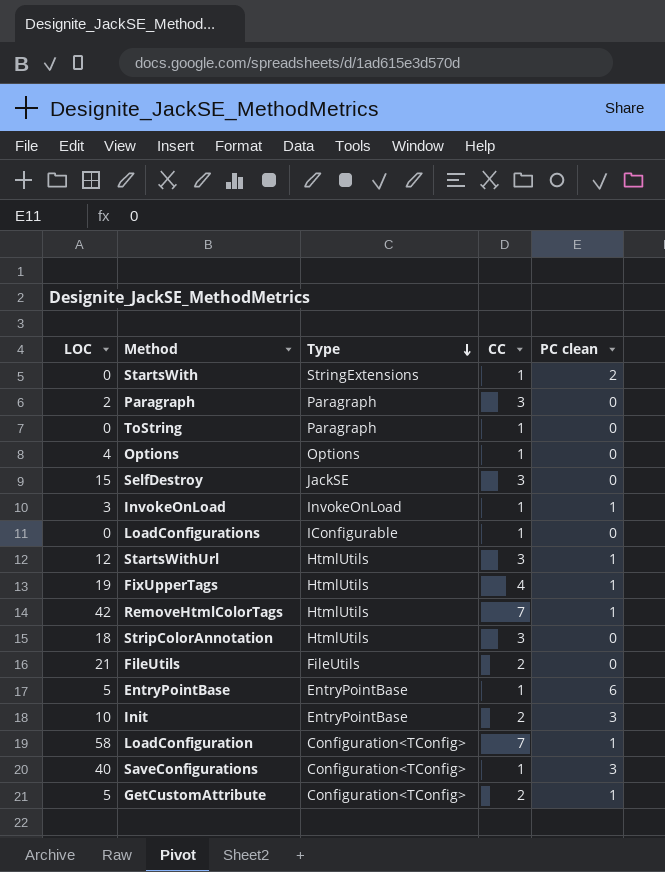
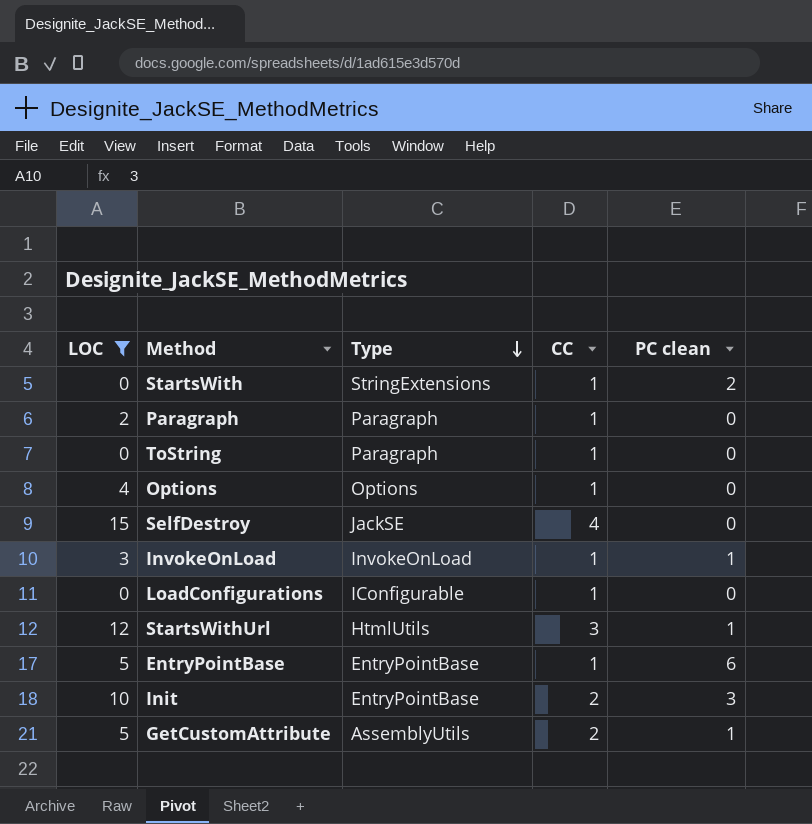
filter: none -> LOC <= 15
Paragraph | CC: 3 -> 1
SelfDestroy | CC: 3 -> 4
GetCustomAttribute | Type: Configuration<TConfig> -> AssemblyUtils

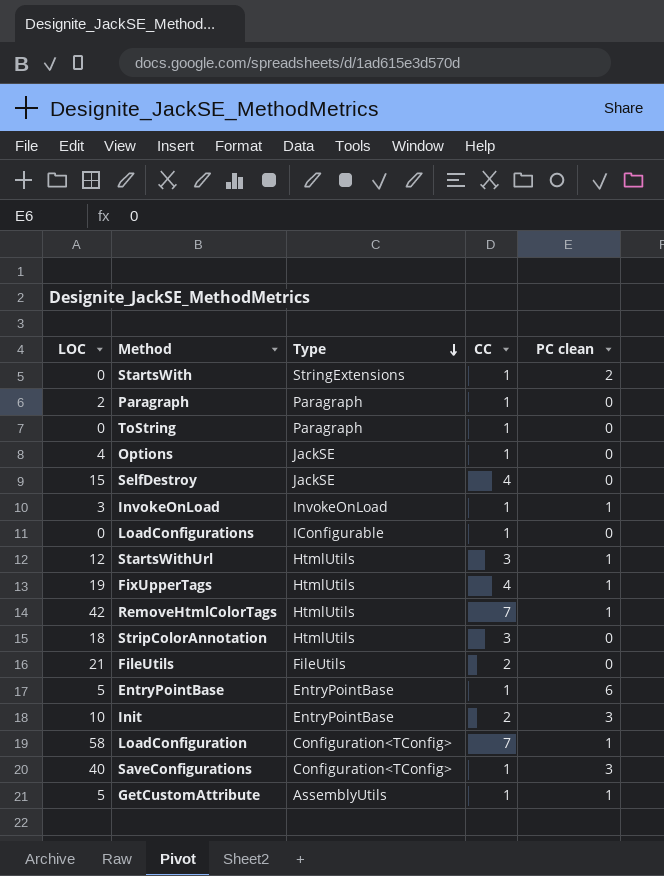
filter: LOC <= 15 -> none
Options | Type: Options -> JackSE
GetCustomAttribute | CC: 2 -> 1

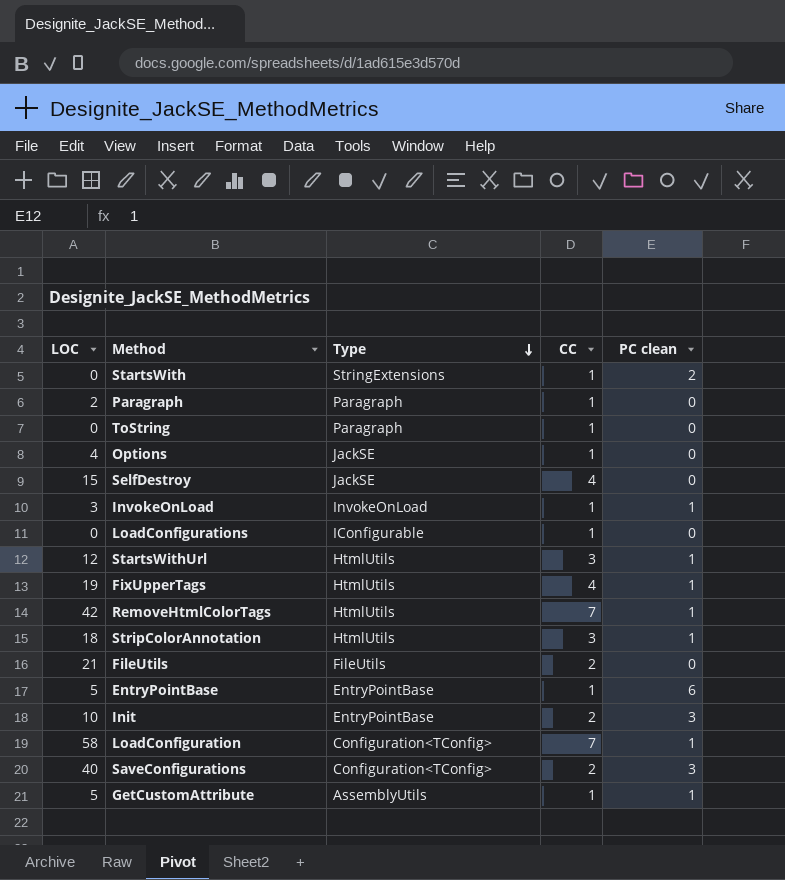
StripColorAnnotation | PC clean: 0 -> 1
SaveConfigurations | CC: 1 -> 2

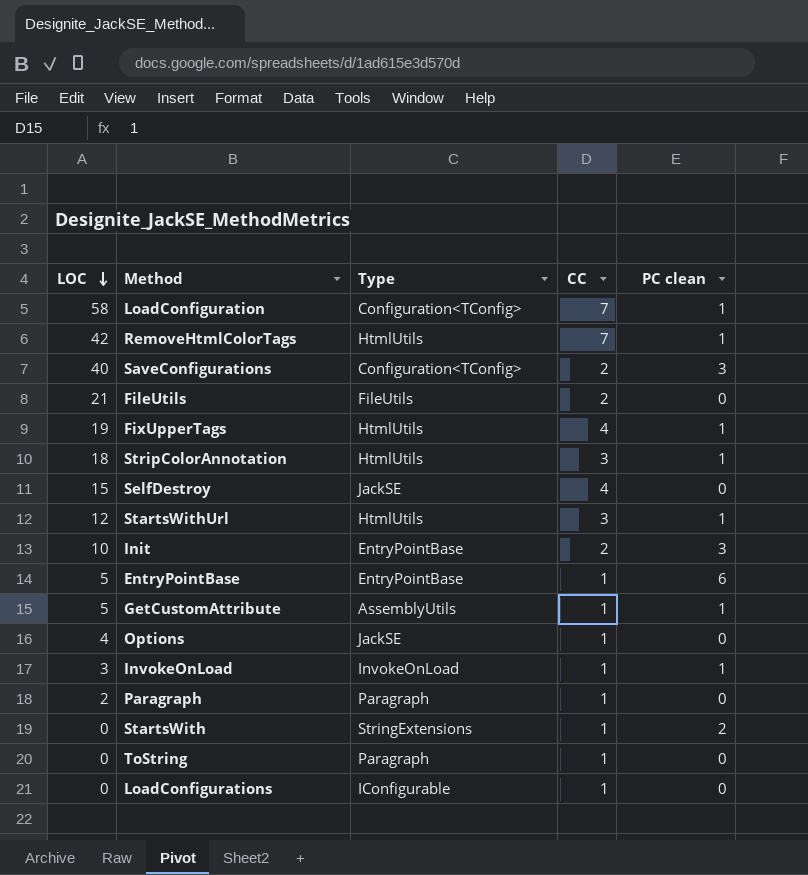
row order: Type descending -> LOC descending

